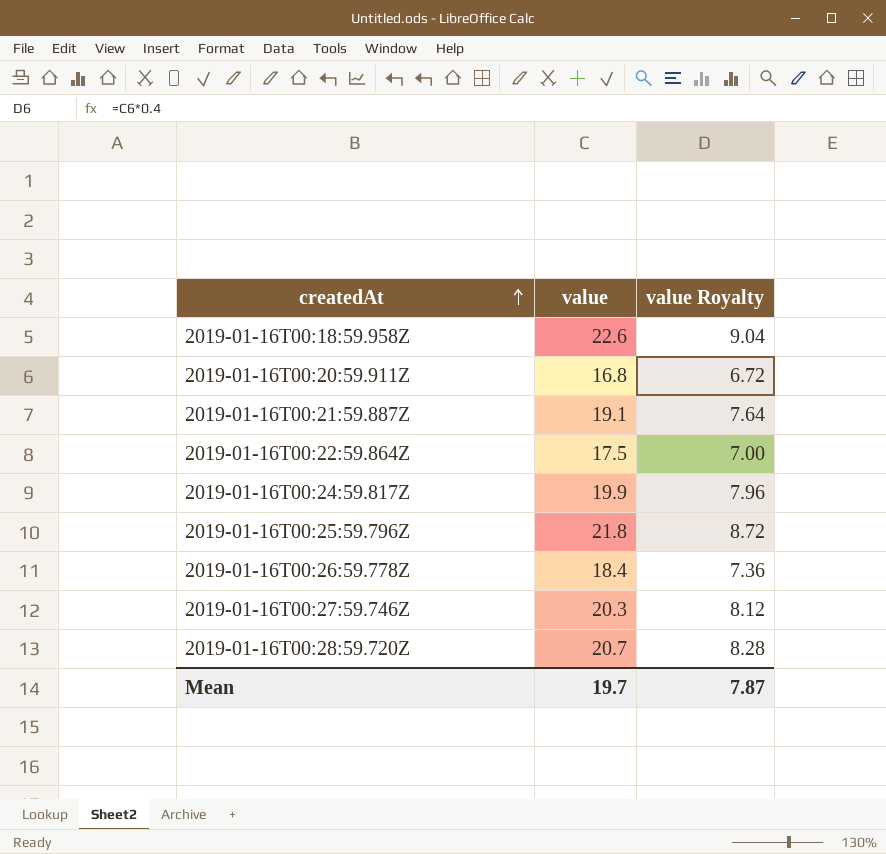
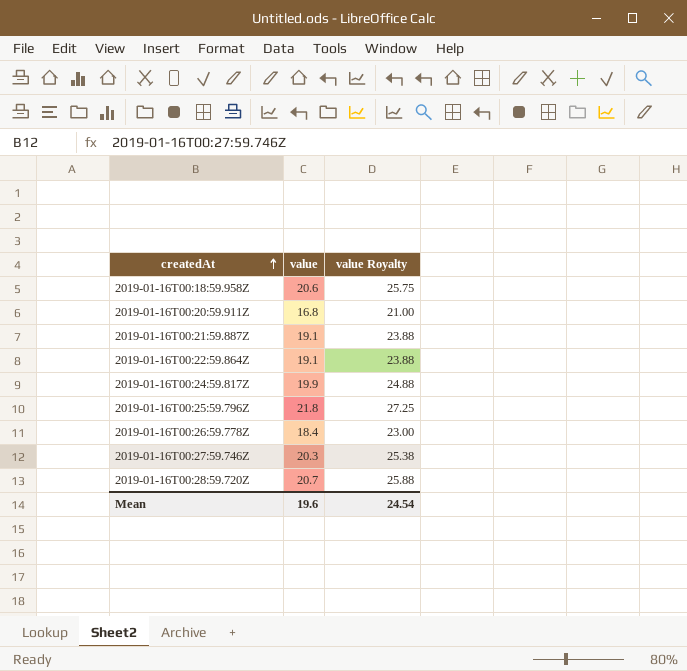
column value Royalty | formula: [value] * 0.4 -> [value] * 1.25
2019-01-16T00:18:59.958Z | value: 22.6 -> 20.6
2019-01-16T00:22:59.864Z | value: 17.5 -> 19.1
Mean | value: 19.7 -> 19.6
Mean | value Royalty: 7.87 -> 24.54

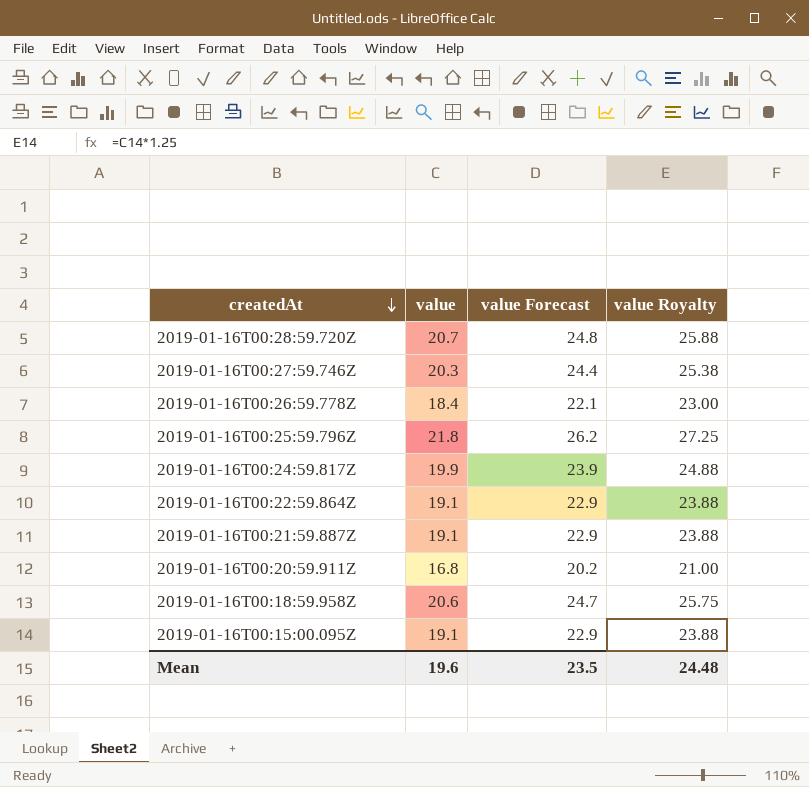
row order: createdAt ascending -> createdAt descending
column value Forecast | formula: none -> [value] * 1.2
row 2019-01-16T00:15:00.095Z: none -> 19.1 | 22.9 | 23.88
Mean | value Royalty: 24.54 -> 24.48

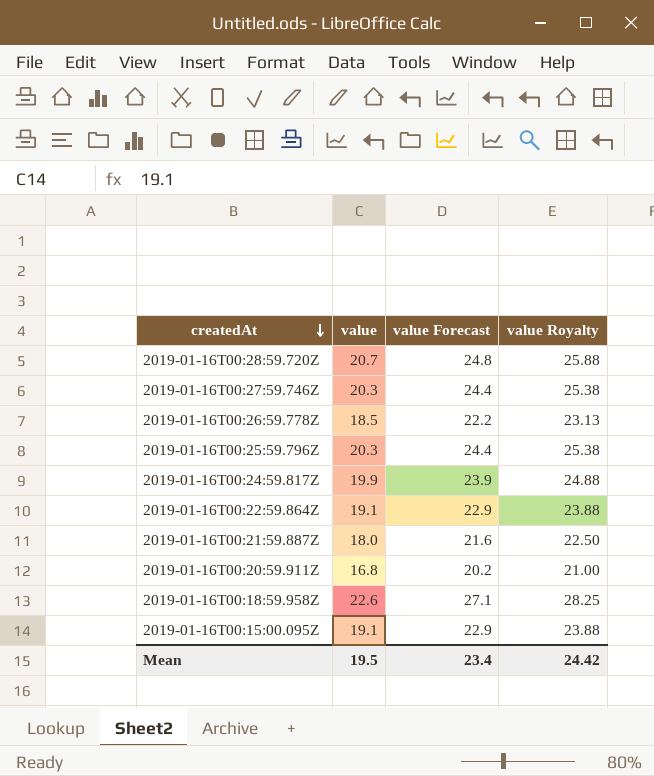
2019-01-16T00:26:59.778Z | value: 18.4 -> 18.5
2019-01-16T00:26:59.778Z | value Forecast: 22.1 -> 22.2
2019-01-16T00:26:59.778Z | value Royalty: 23.00 -> 23.13
2019-01-16T00:25:59.796Z | value: 21.8 -> 20.3
2019-01-16T00:25:59.796Z | value Forecast: 26.2 -> 24.4
2019-01-16T00:25:59.796Z | value Royalty: 27.25 -> 25.38
2019-01-16T00:21:59.887Z | value: 19.1 -> 18.0
2019-01-16T00:21:59.887Z | value Forecast: 22.9 -> 21.6
2019-01-16T00:21:59.887Z | value Royalty: 23.88 -> 22.50
2019-01-16T00:18:59.958Z | value: 20.6 -> 22.6
2019-01-16T00:18:59.958Z | value Forecast: 24.7 -> 27.1
2019-01-16T00:18:59.958Z | value Royalty: 25.75 -> 28.25
Mean | value: 19.6 -> 19.5
Mean | value Forecast: 23.5 -> 23.4
Mean | value Royalty: 24.48 -> 24.42

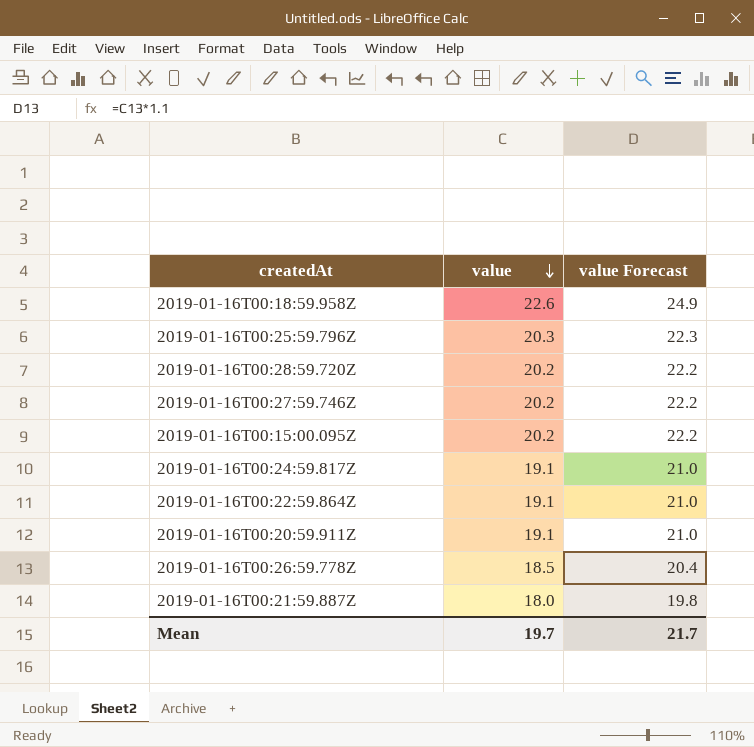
row order: createdAt descending -> value descending
column value Royalty | formula: [value] * 1.25 -> none
column value Forecast | formula: [value] * 1.2 -> [value] * 1.1
2019-01-16T00:28:59.720Z | value: 20.7 -> 20.2
2019-01-16T00:27:59.746Z | value: 20.3 -> 20.2
2019-01-16T00:15:00.095Z | value: 19.1 -> 20.2
2019-01-16T00:24:59.817Z | value: 19.9 -> 19.1
2019-01-16T00:20:59.911Z | value: 16.8 -> 19.1
Mean | value: 19.5 -> 19.7
Mean | value Forecast: 23.4 -> 21.7

